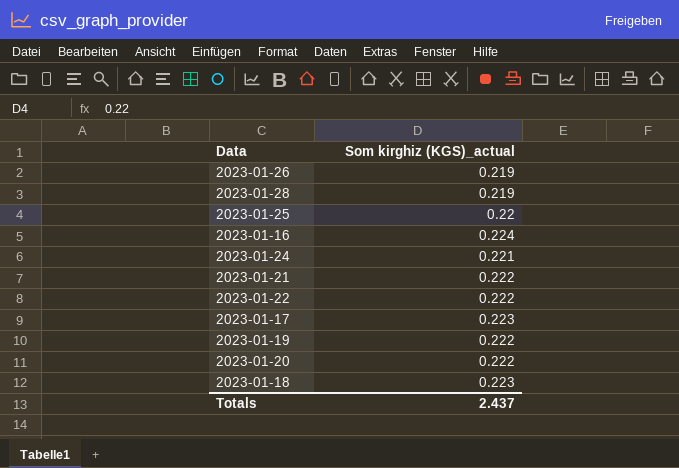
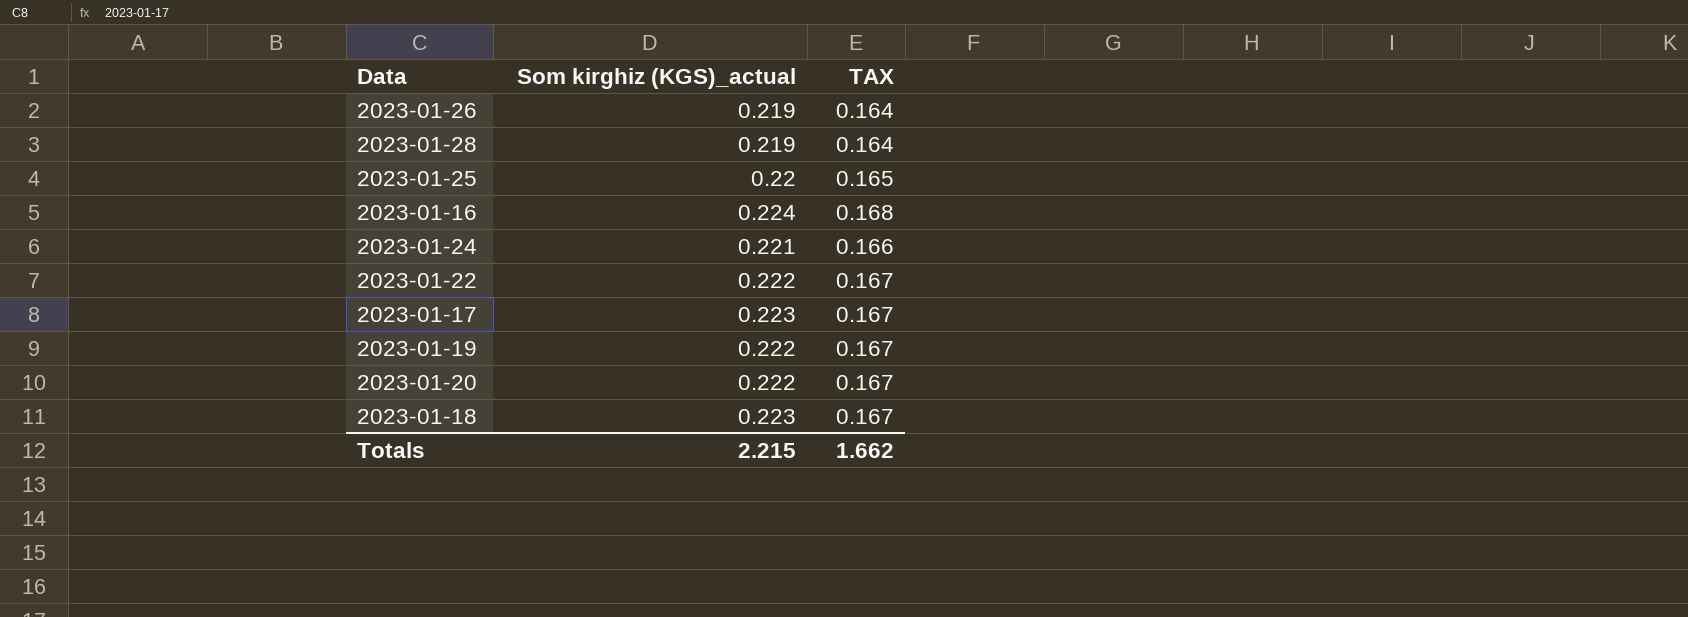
column TAX | formula: none -> [Som kirghiz (KGS)_actual] * 0.75
row 2023-01-21: 0.222 -> none
Totals | Som kirghiz (KGS)_actual: 2.437 -> 2.215

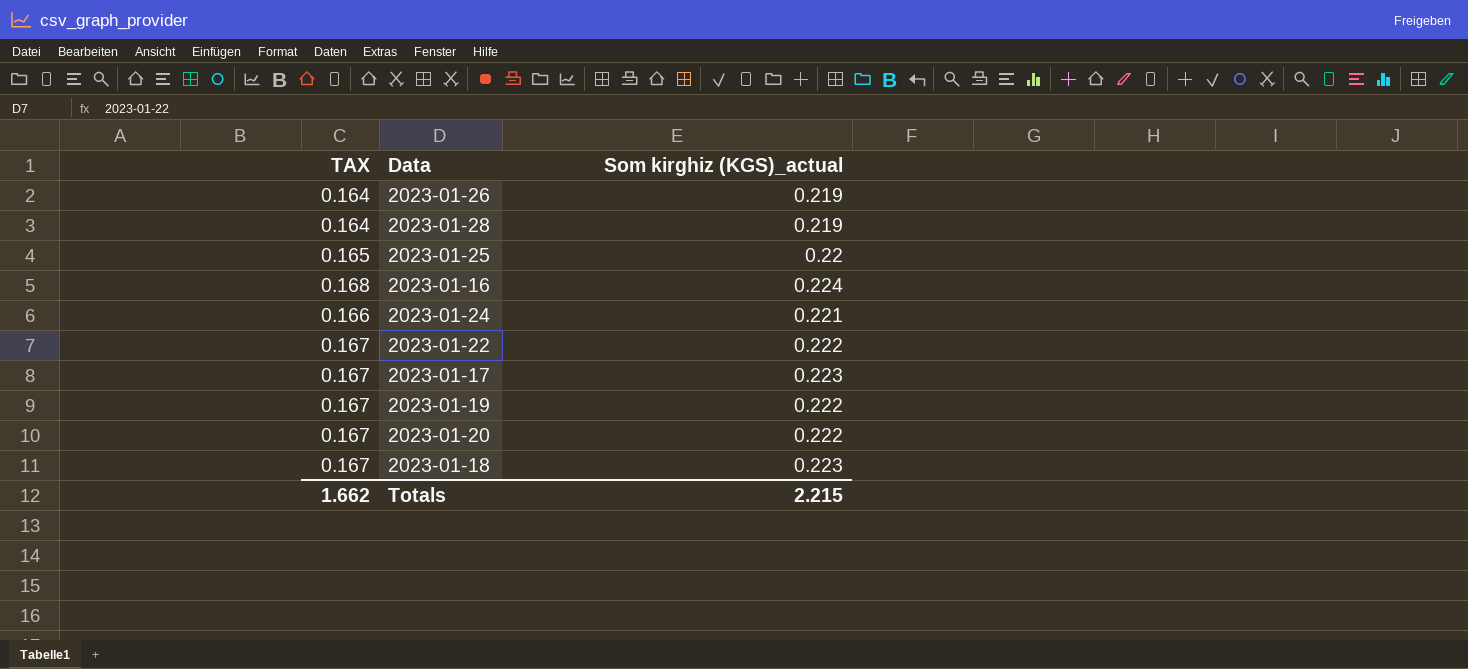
column TAX | position: 3 -> 1

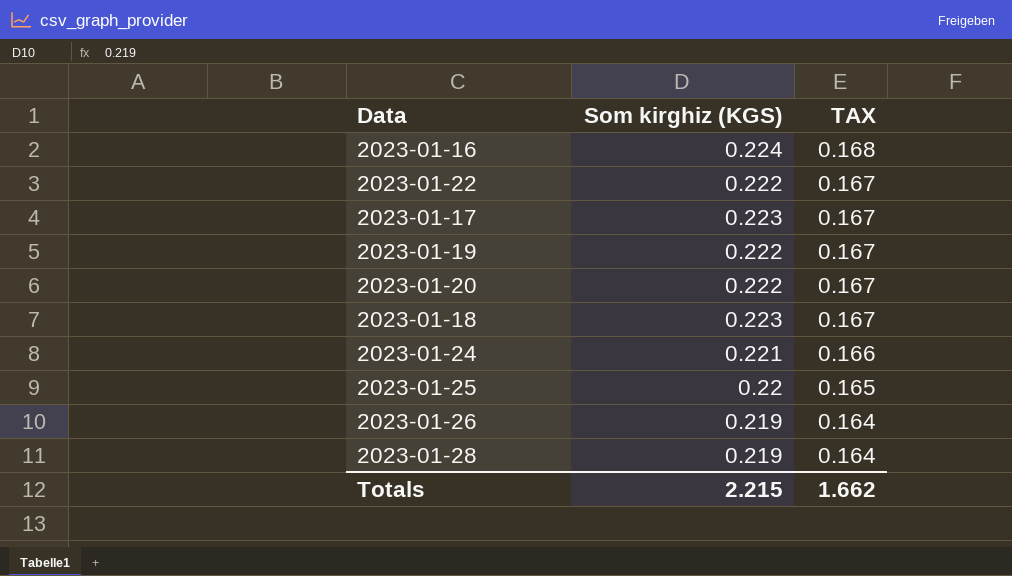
row order: none -> TAX descending
column name: Som kirghiz (KGS)_actual -> Som kirghiz (KGS)
column TAX | position: 1 -> 3

